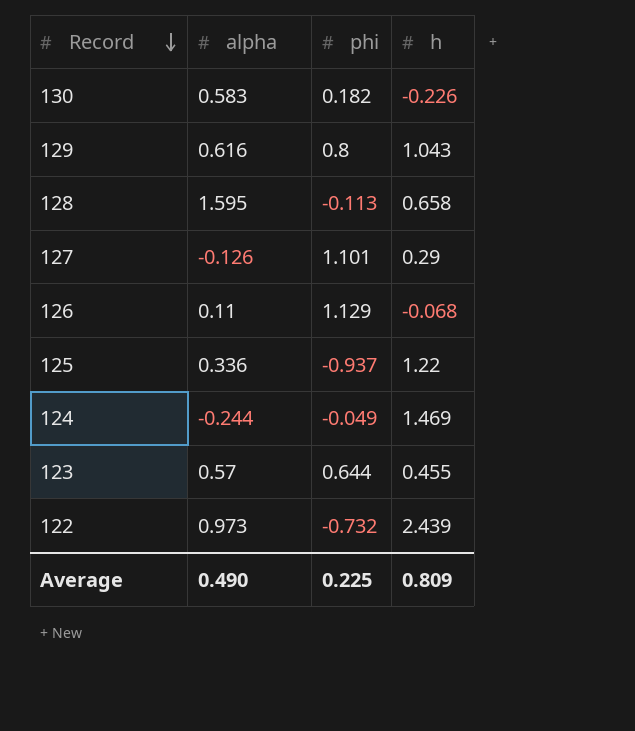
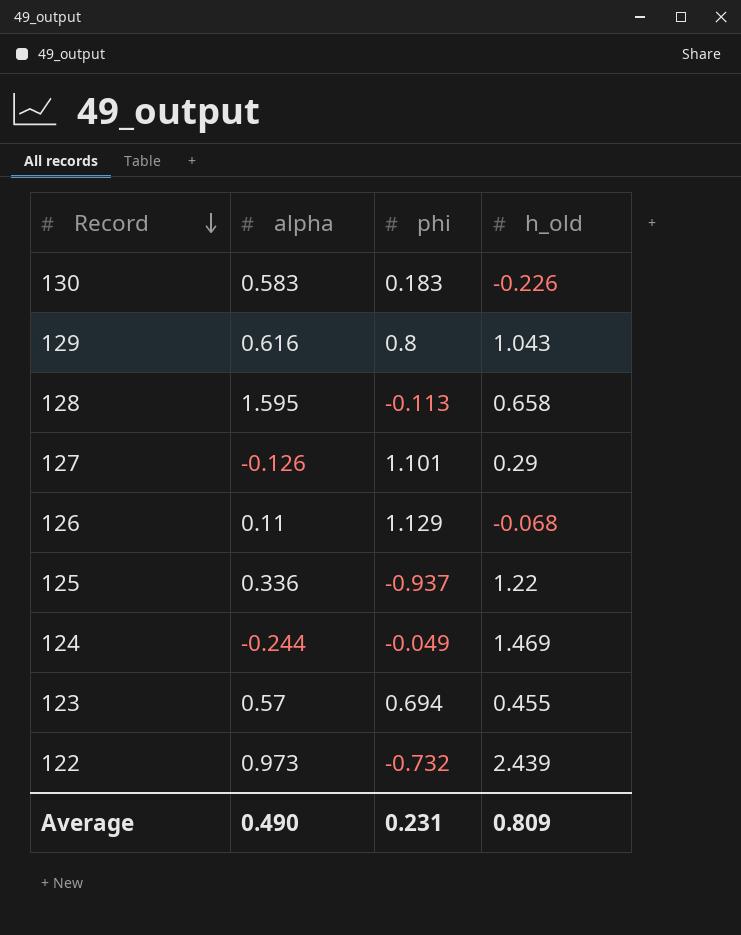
column name: h -> h_old
130 | phi: 0.182 -> 0.183
123 | phi: 0.644 -> 0.694
Average | phi: 0.225 -> 0.231

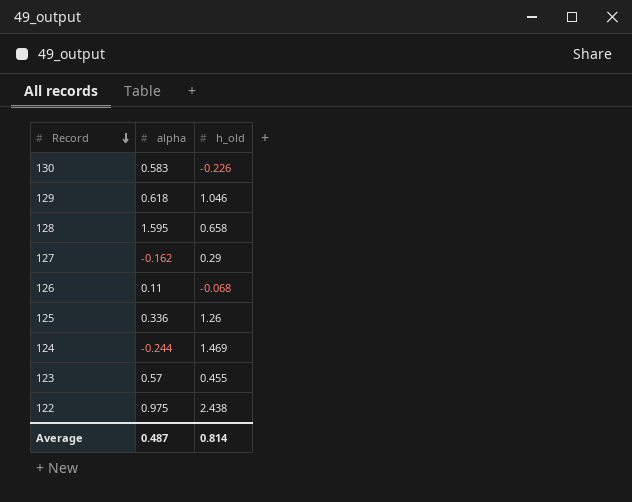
column phi | position: 3 -> none
129 | alpha: 0.616 -> 0.618
129 | h_old: 1.043 -> 1.046
127 | alpha: -0.126 -> -0.162
125 | h_old: 1.22 -> 1.26
122 | alpha: 0.973 -> 0.975
122 | h_old: 2.439 -> 2.438
Average | alpha: 0.490 -> 0.487
Average | h_old: 0.809 -> 0.814

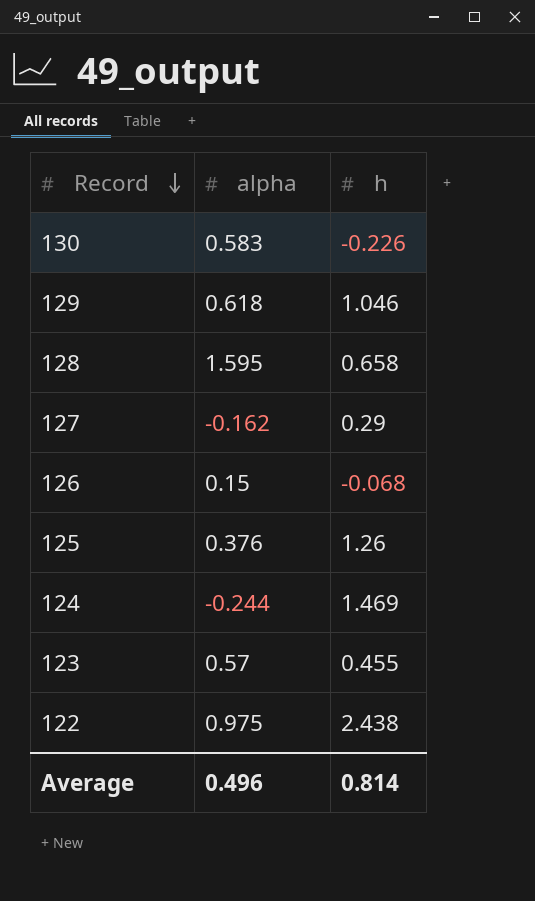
column name: h_old -> h
126 | alpha: 0.11 -> 0.15
125 | alpha: 0.336 -> 0.376
Average | alpha: 0.487 -> 0.496

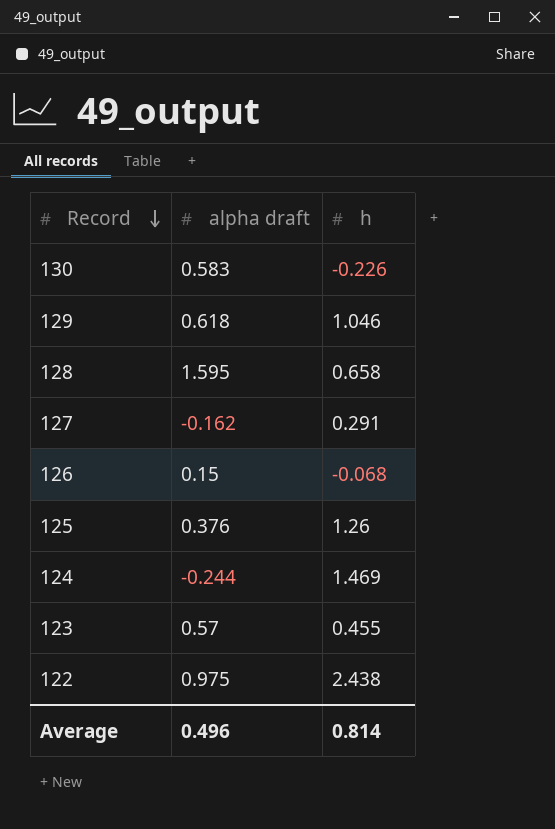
column name: alpha -> alpha draft
127 | h: 0.29 -> 0.291

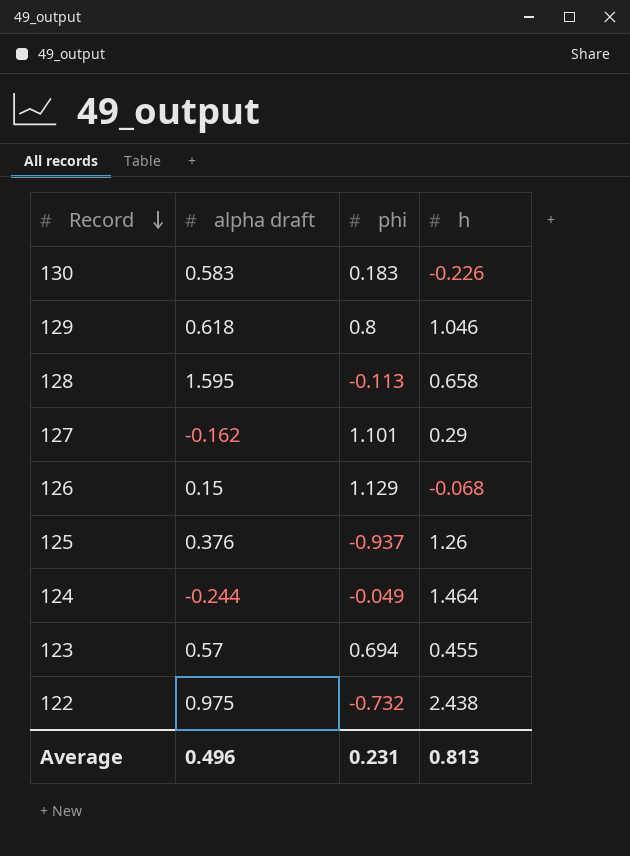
column phi | position: none -> 3
127 | h: 0.291 -> 0.29
124 | h: 1.469 -> 1.464
Average | h: 0.814 -> 0.813

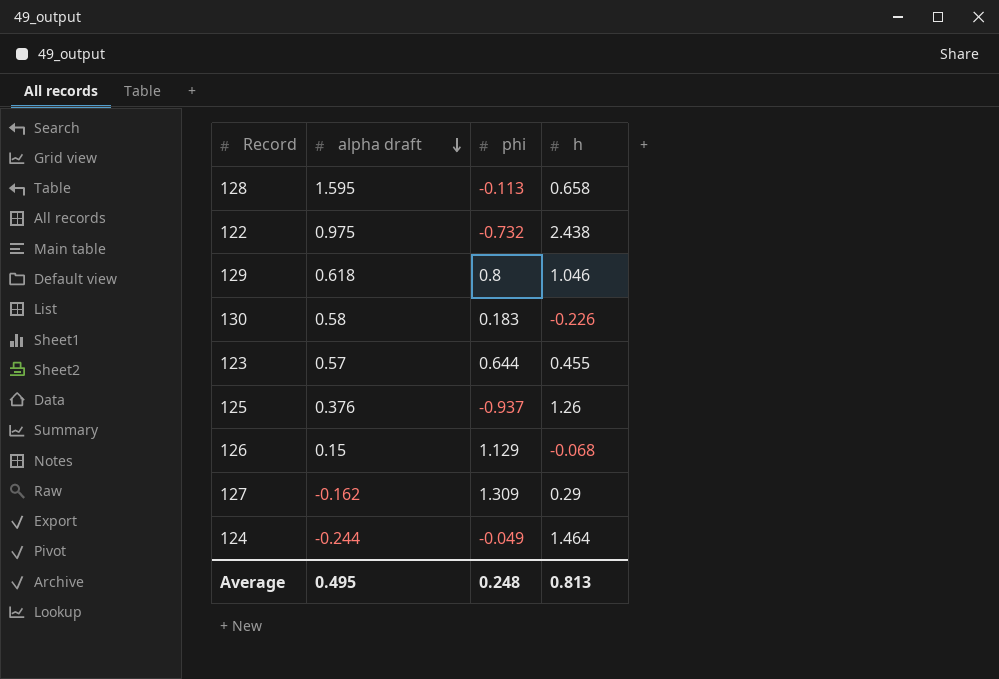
row order: Record descending -> alpha draft descending
130 | alpha draft: 0.583 -> 0.58
123 | phi: 0.694 -> 0.644
127 | phi: 1.101 -> 1.309
Average | alpha draft: 0.496 -> 0.495
Average | phi: 0.231 -> 0.248

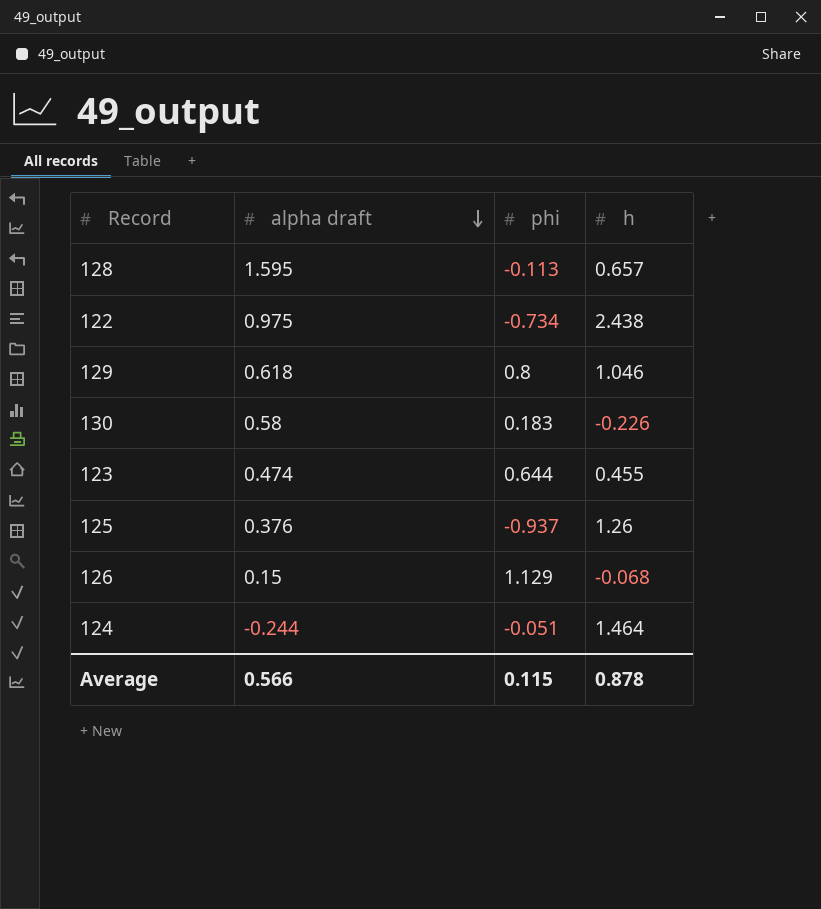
row 127: -0.162 | 1.309 | 0.29 -> none
128 | h: 0.658 -> 0.657
122 | phi: -0.732 -> -0.734
123 | alpha draft: 0.57 -> 0.474
124 | phi: -0.049 -> -0.051
Average | alpha draft: 0.495 -> 0.566
Average | phi: 0.248 -> 0.115
Average | h: 0.813 -> 0.878

